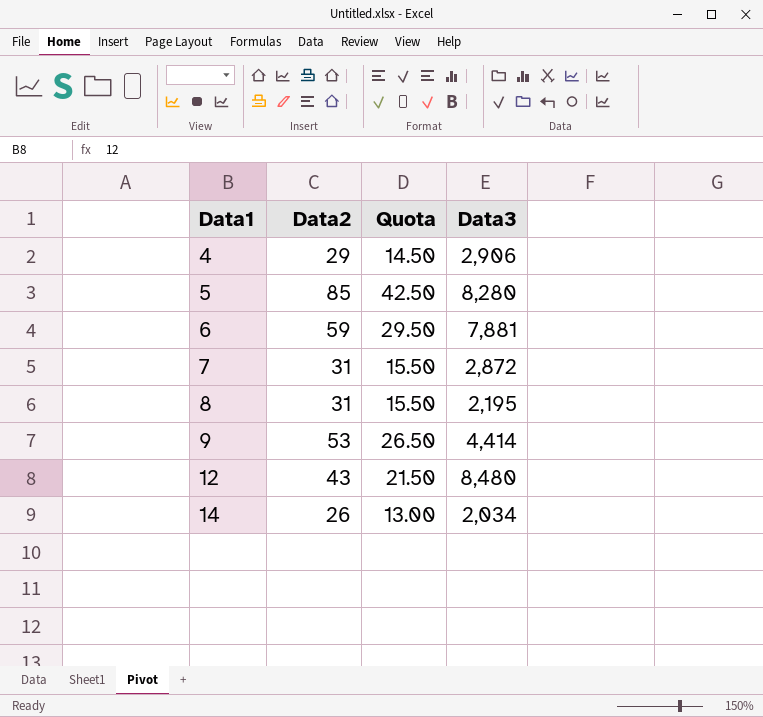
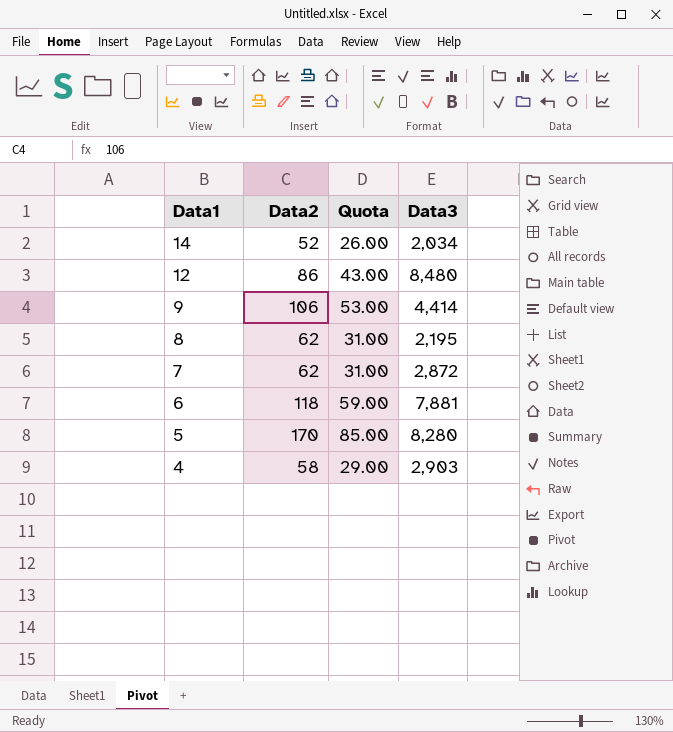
row order: Data1 ascending -> Data1 descending
14 | Data2: 26 -> 52
14 | Quota: 13.00 -> 26.00
12 | Data2: 43 -> 86
12 | Quota: 21.50 -> 43.00
9 | Data2: 53 -> 106
9 | Quota: 26.50 -> 53.00
8 | Data2: 31 -> 62
8 | Quota: 15.50 -> 31.00
7 | Data2: 31 -> 62
7 | Quota: 15.50 -> 31.00
6 | Data2: 59 -> 118
6 | Quota: 29.50 -> 59.00
5 | Data2: 85 -> 170
5 | Quota: 42.50 -> 85.00
4 | Data2: 29 -> 58
4 | Quota: 14.50 -> 29.00
4 | Data3: 2,906 -> 2,903

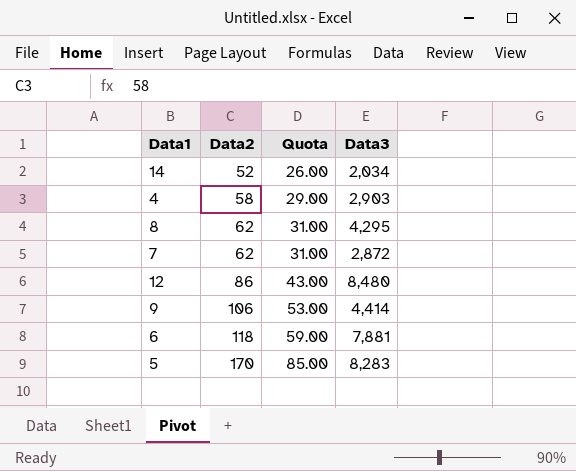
row order: Data1 descending -> Data2 ascending
8 | Data3: 2,195 -> 4,295
5 | Data3: 8,280 -> 8,283

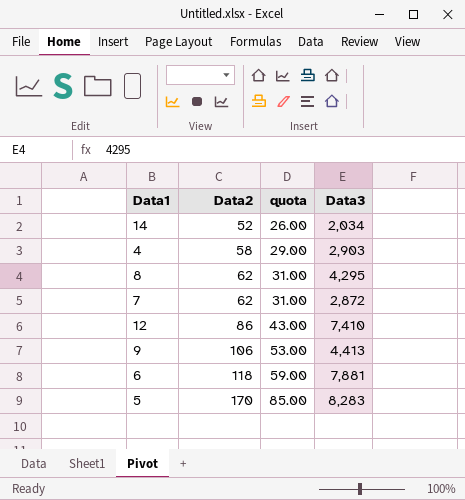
column name: Quota -> quota
12 | Data3: 8,480 -> 7,410
9 | Data3: 4,414 -> 4,413

